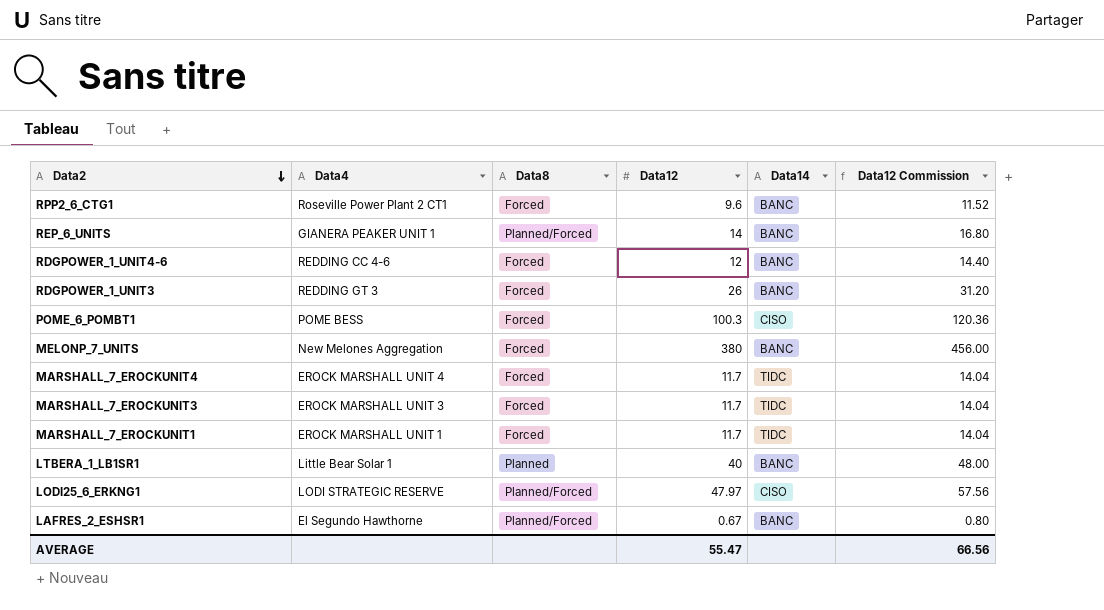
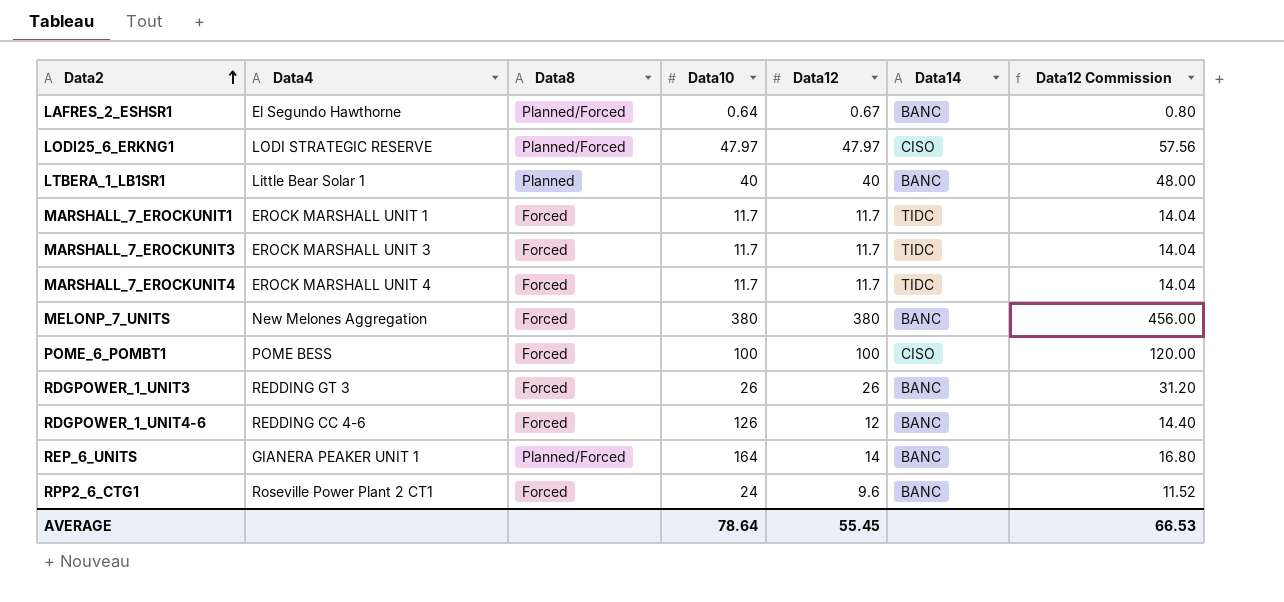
row order: Data2 descending -> Data2 ascending
column Data10 | position: none -> 4
POME_6_POMBT1 | Data12: 100.3 -> 100
POME_6_POMBT1 | Data12 Commission: 120.36 -> 120.00
AVERAGE | Data12: 55.47 -> 55.45
AVERAGE | Data12 Commission: 66.56 -> 66.53

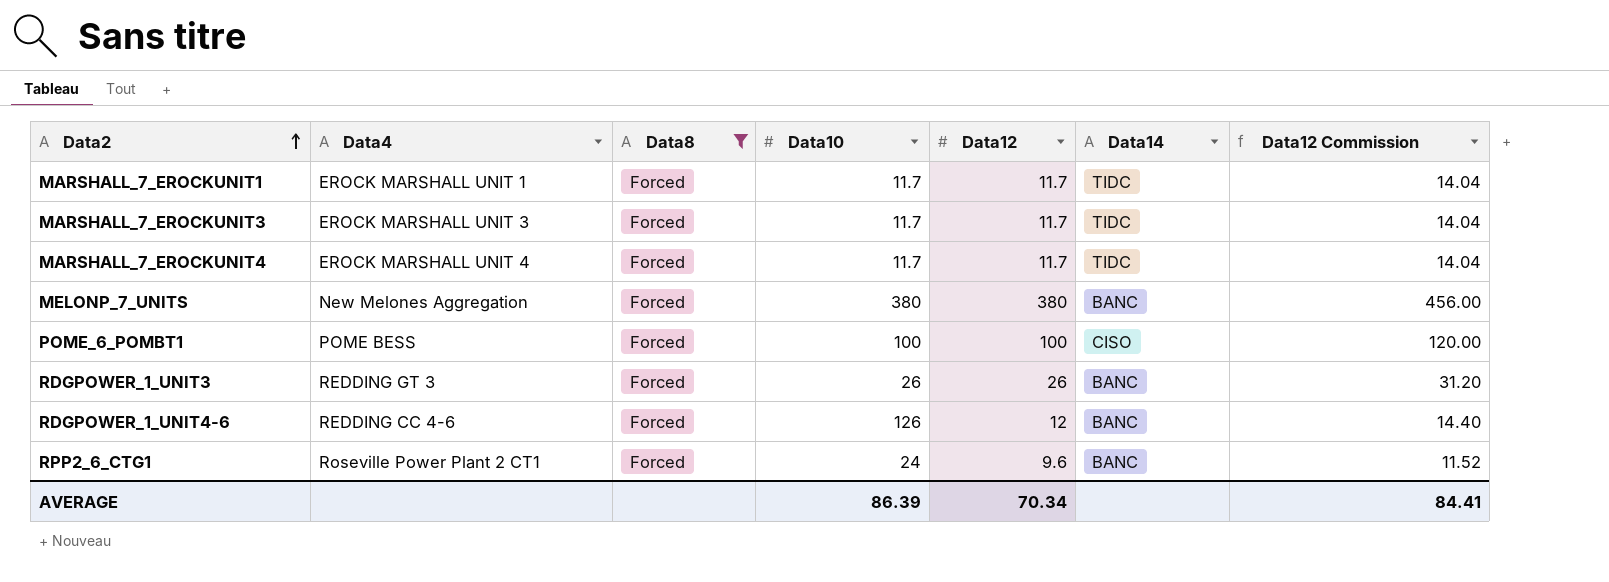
filter: none -> Data8 = Forced
AVERAGE | Data10: 78.64 -> 86.39
AVERAGE | Data12: 55.45 -> 70.34
AVERAGE | Data12 Commission: 66.53 -> 84.41

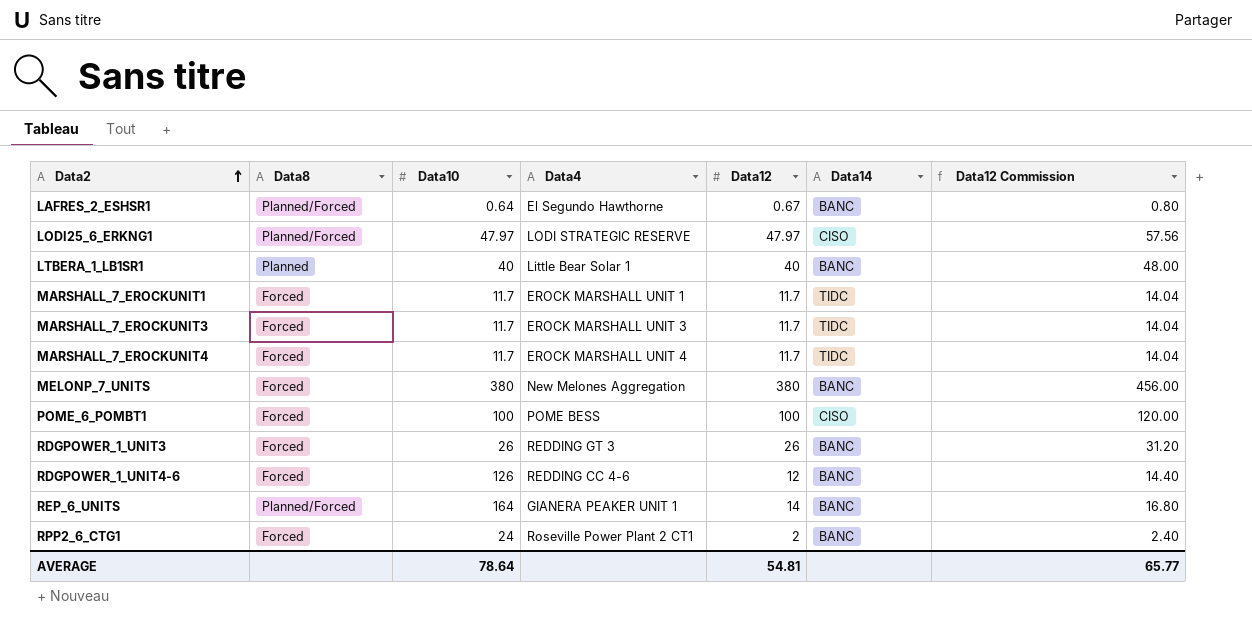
filter: Data8 = Forced -> none
column Data4 | position: 2 -> 4
RPP2_6_CTG1 | Data12: 9.6 -> 2
RPP2_6_CTG1 | Data12 Commission: 11.52 -> 2.40
AVERAGE | Data10: 86.39 -> 78.64
AVERAGE | Data12: 70.34 -> 54.81
AVERAGE | Data12 Commission: 84.41 -> 65.77

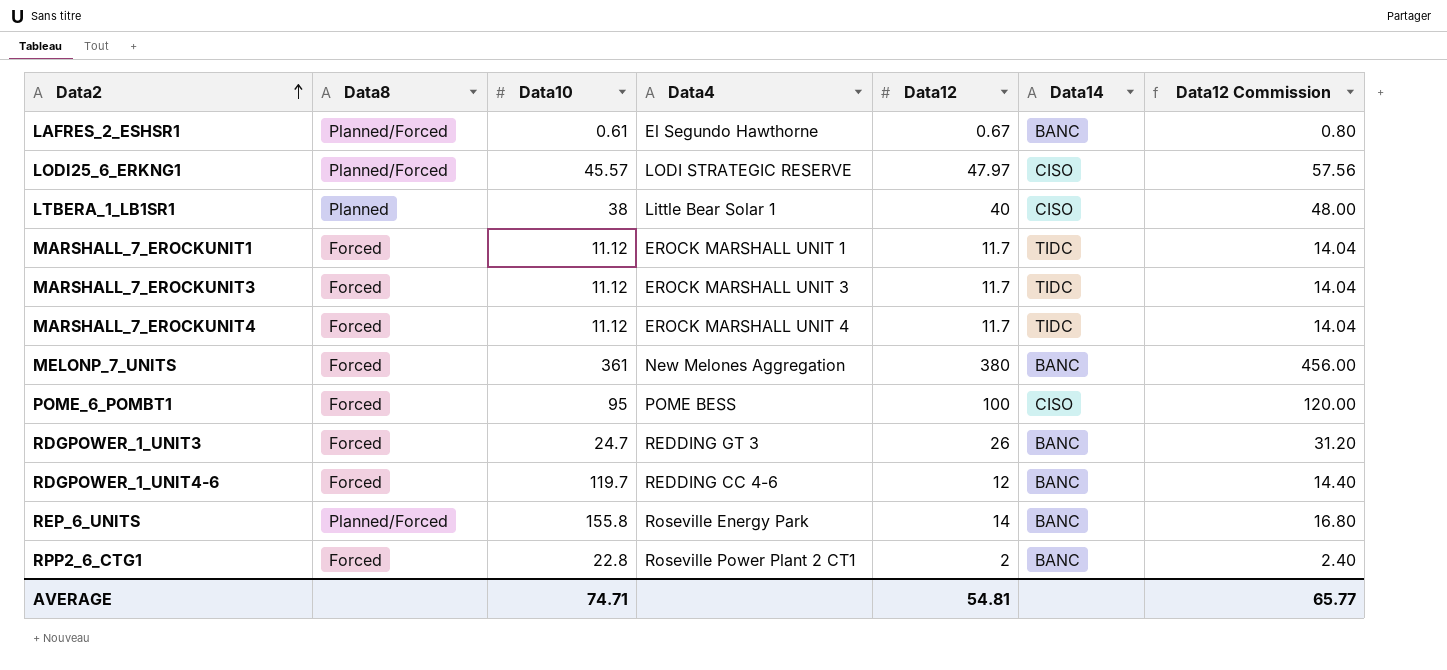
LAFRES_2_ESHSR1 | Data10: 0.64 -> 0.61
LODI25_6_ERKNG1 | Data10: 47.97 -> 45.57
LTBERA_1_LB1SR1 | Data10: 40 -> 38
LTBERA_1_LB1SR1 | Data14: BANC -> CISO
MARSHALL_7_EROCKUNIT1 | Data10: 11.7 -> 11.12
MARSHALL_7_EROCKUNIT3 | Data10: 11.7 -> 11.12
MARSHALL_7_EROCKUNIT4 | Data10: 11.7 -> 11.12
MELONP_7_UNITS | Data10: 380 -> 361
POME_6_POMBT1 | Data10: 100 -> 95
RDGPOWER_1_UNIT3 | Data10: 26 -> 24.7
RDGPOWER_1_UNIT4-6 | Data10: 126 -> 119.7
REP_6_UNITS | Data10: 164 -> 155.8
REP_6_UNITS | Data4: GIANERA PEAKER UNIT 1 -> Roseville Energy Park
RPP2_6_CTG1 | Data10: 24 -> 22.8
AVERAGE | Data10: 78.64 -> 74.71

